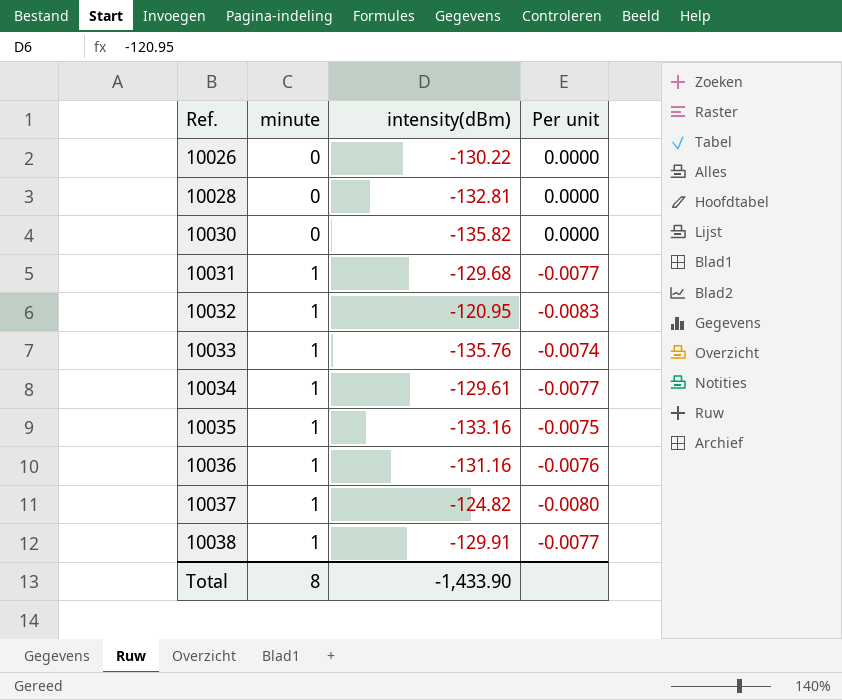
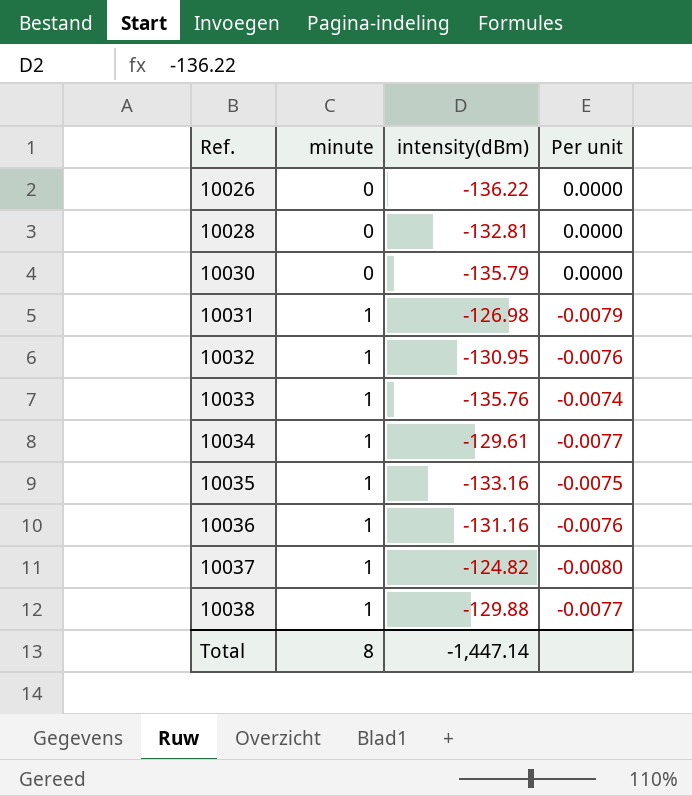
10026 | intensity(dBm): -130.22 -> -136.22
10030 | intensity(dBm): -135.82 -> -135.79
10031 | intensity(dBm): -129.68 -> -126.98
10031 | Per unit: -0.0077 -> -0.0079
10032 | intensity(dBm): -120.95 -> -130.95
10032 | Per unit: -0.0083 -> -0.0076
10038 | intensity(dBm): -129.91 -> -129.88
Total | intensity(dBm): -1,433.90 -> -1,447.14

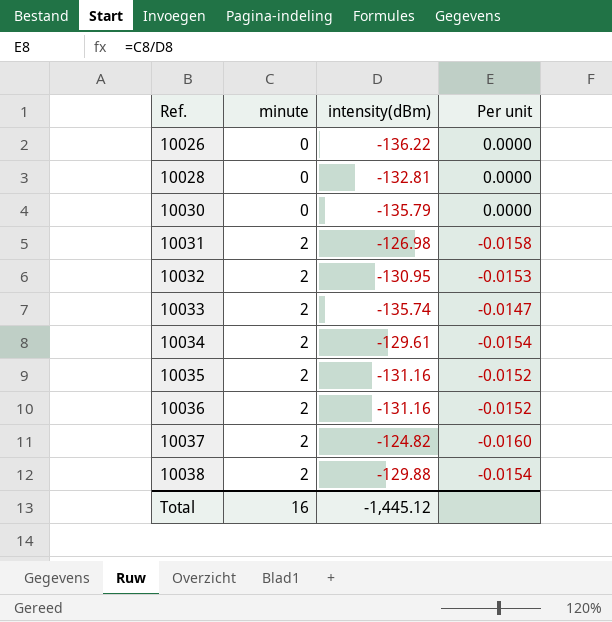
10031 | minute: 1 -> 2
10031 | Per unit: -0.0079 -> -0.0158
10032 | minute: 1 -> 2
10032 | Per unit: -0.0076 -> -0.0153
10033 | minute: 1 -> 2
10033 | intensity(dBm): -135.76 -> -135.74
10033 | Per unit: -0.0074 -> -0.0147
10034 | minute: 1 -> 2
10034 | Per unit: -0.0077 -> -0.0154
10035 | minute: 1 -> 2
10035 | intensity(dBm): -133.16 -> -131.16
10035 | Per unit: -0.0075 -> -0.0152
10036 | minute: 1 -> 2
10036 | Per unit: -0.0076 -> -0.0152
10037 | minute: 1 -> 2
10037 | Per unit: -0.0080 -> -0.0160
10038 | minute: 1 -> 2
10038 | Per unit: -0.0077 -> -0.0154
Total | minute: 8 -> 16
Total | intensity(dBm): -1,447.14 -> -1,445.12

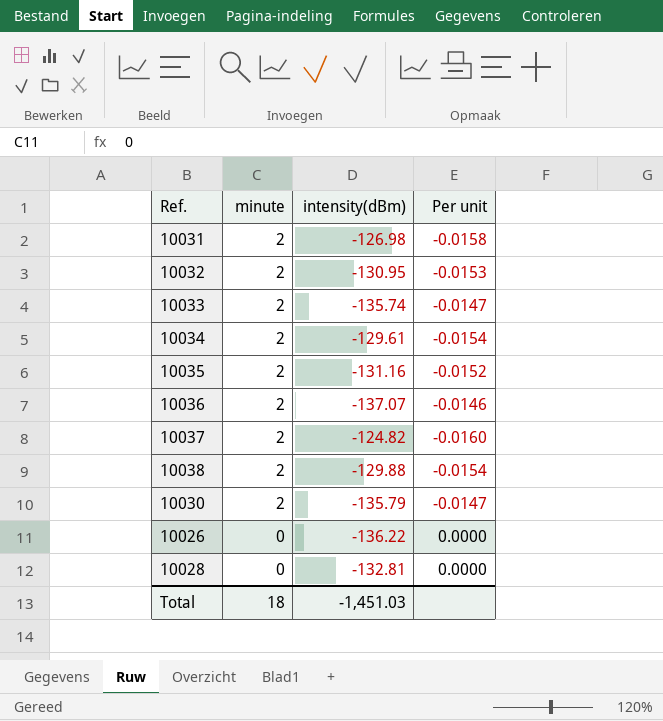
row order: Ref. ascending -> minute descending
10036 | intensity(dBm): -131.16 -> -137.07
10036 | Per unit: -0.0152 -> -0.0146
10030 | minute: 0 -> 2
10030 | Per unit: 0.0000 -> -0.0147
Total | minute: 16 -> 18
Total | intensity(dBm): -1,445.12 -> -1,451.03

